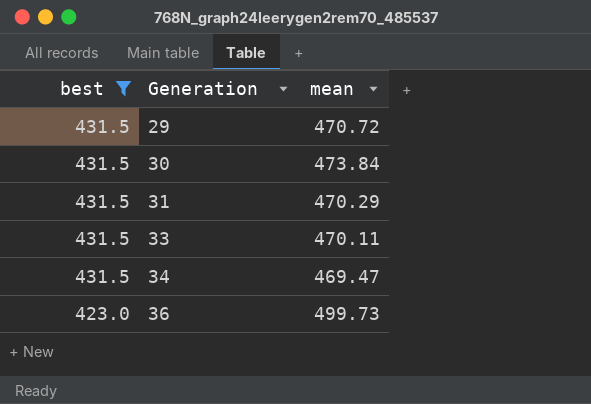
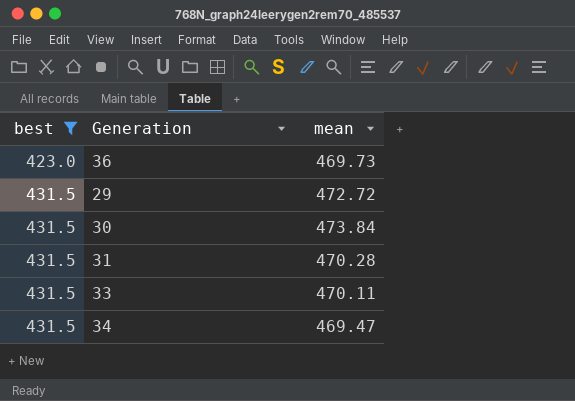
row order: best descending -> best ascending
36 | mean: 499.73 -> 469.73
29 | mean: 470.72 -> 472.72
31 | mean: 470.29 -> 470.28

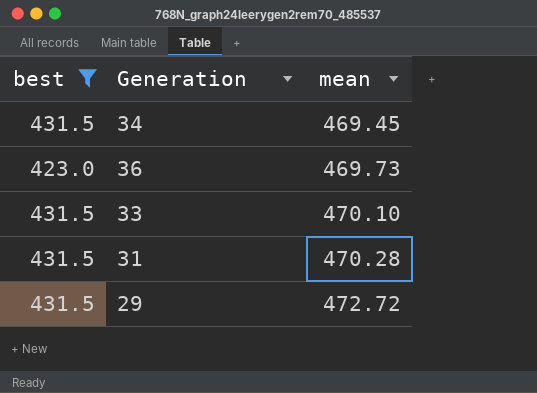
row order: best ascending -> mean ascending
row 30: 431.5 | 473.84 -> none
34 | mean: 469.47 -> 469.45
33 | mean: 470.11 -> 470.10

